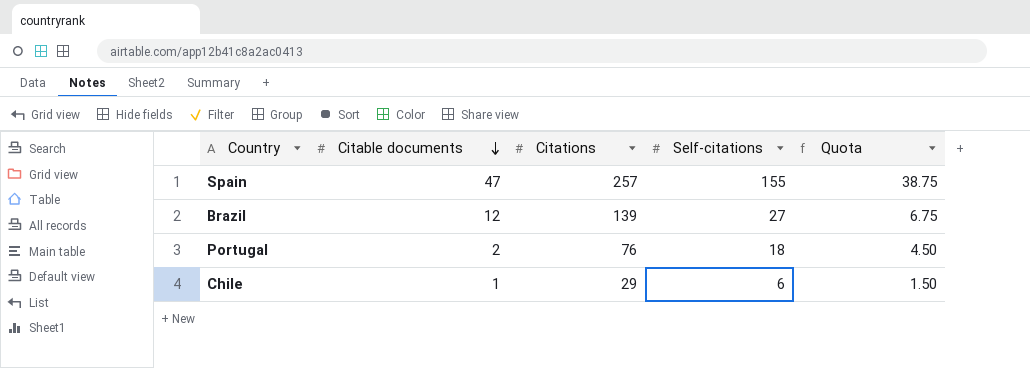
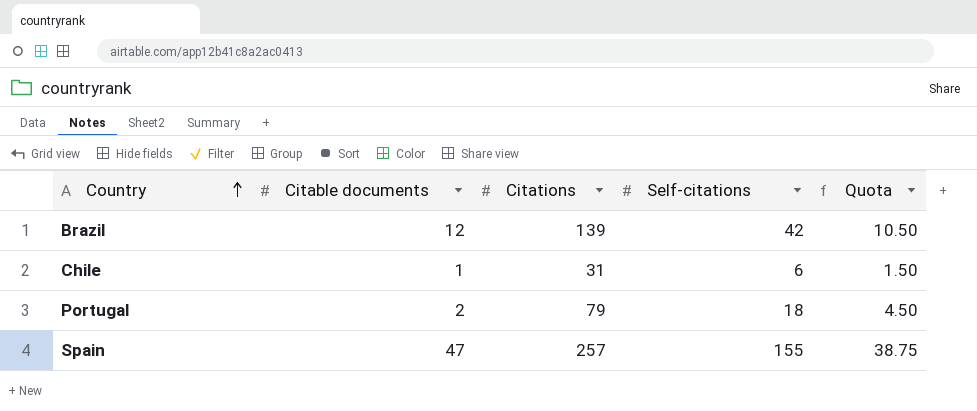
row order: Citable documents descending -> Country ascending
Brazil | Self-citations: 27 -> 42
Brazil | Quota: 6.75 -> 10.50
Chile | Citations: 29 -> 31
Portugal | Citations: 76 -> 79

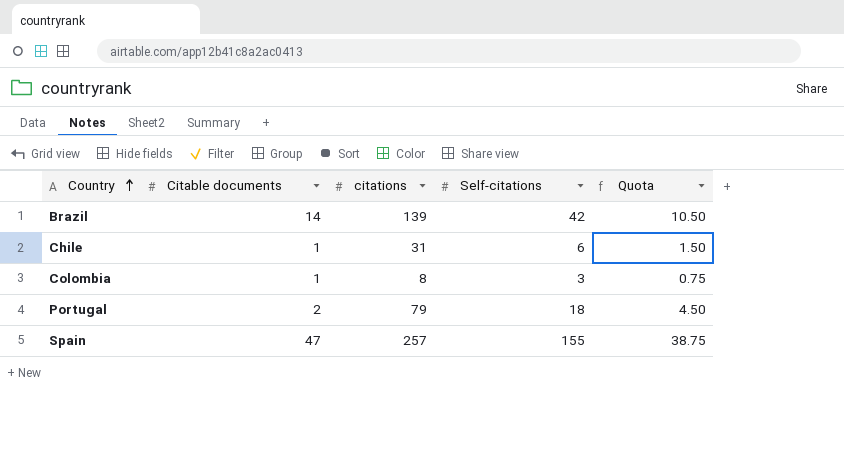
column name: Citations -> citations
Brazil | Citable documents: 12 -> 14
row Colombia: none -> 1 | 8 | 3 | 0.75

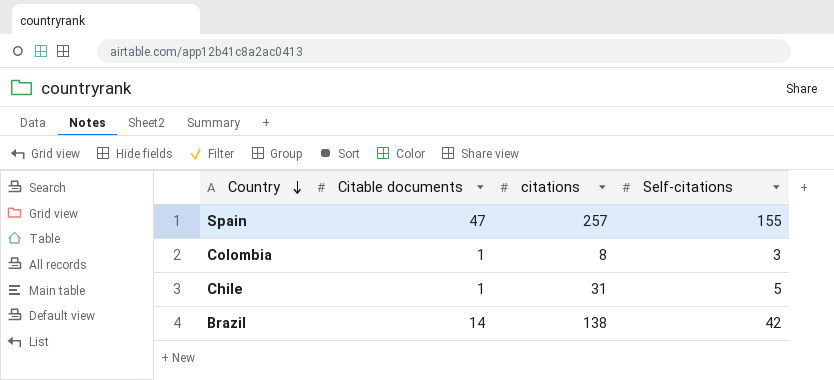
row order: Country ascending -> Country descending
column Quota | formula: [Self-citations] * 0.25 -> none
row Portugal: 2 | 79 | 18 | 4.50 -> none
Chile | Self-citations: 6 -> 5
Brazil | citations: 139 -> 138

